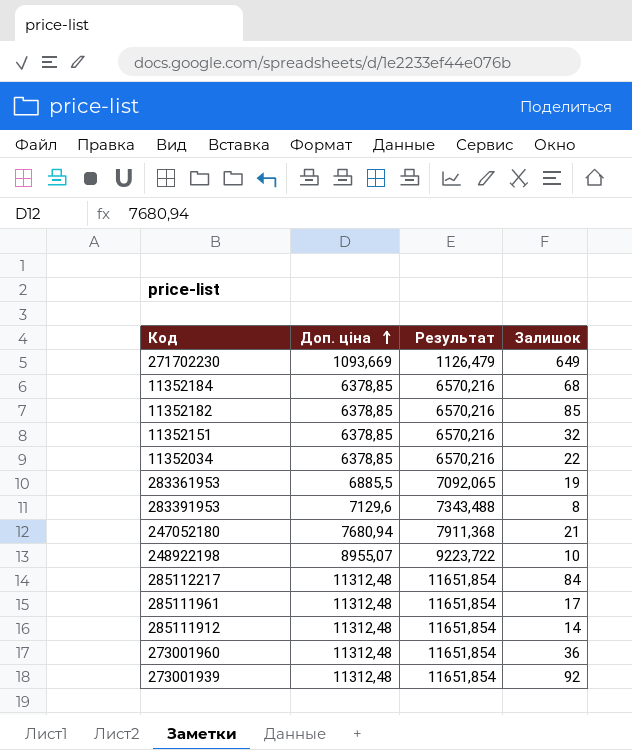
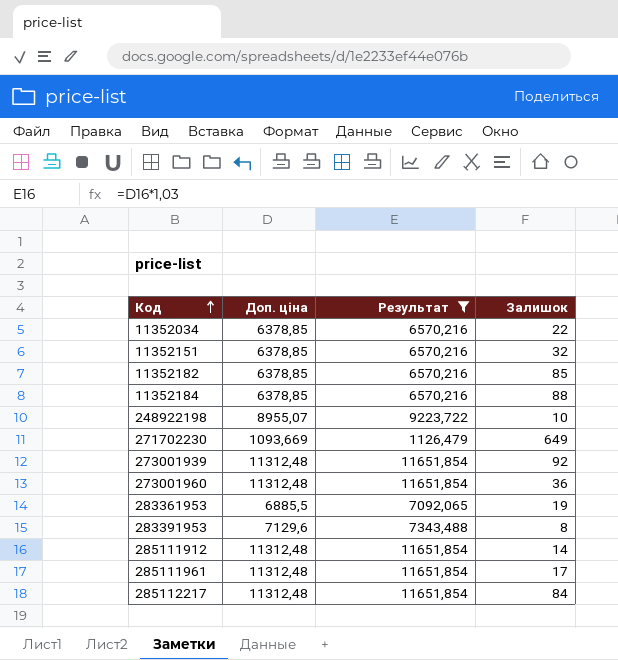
filter: none -> Результат != 7911,368
row order: Доп. ціна ascending -> Код ascending
11352184 | Залишок: 68 -> 88

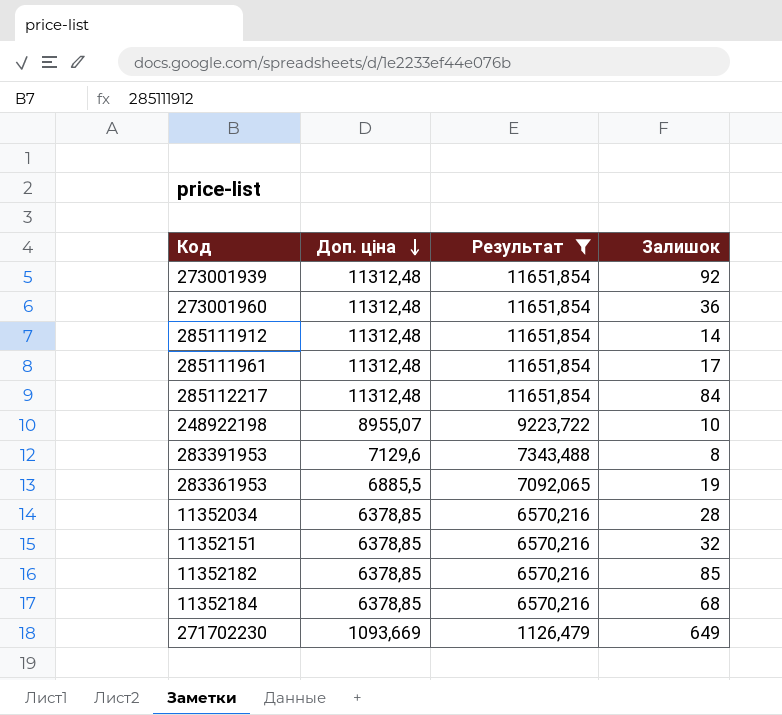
row order: Код ascending -> Доп. ціна descending
11352034 | Залишок: 22 -> 28
11352184 | Залишок: 88 -> 68

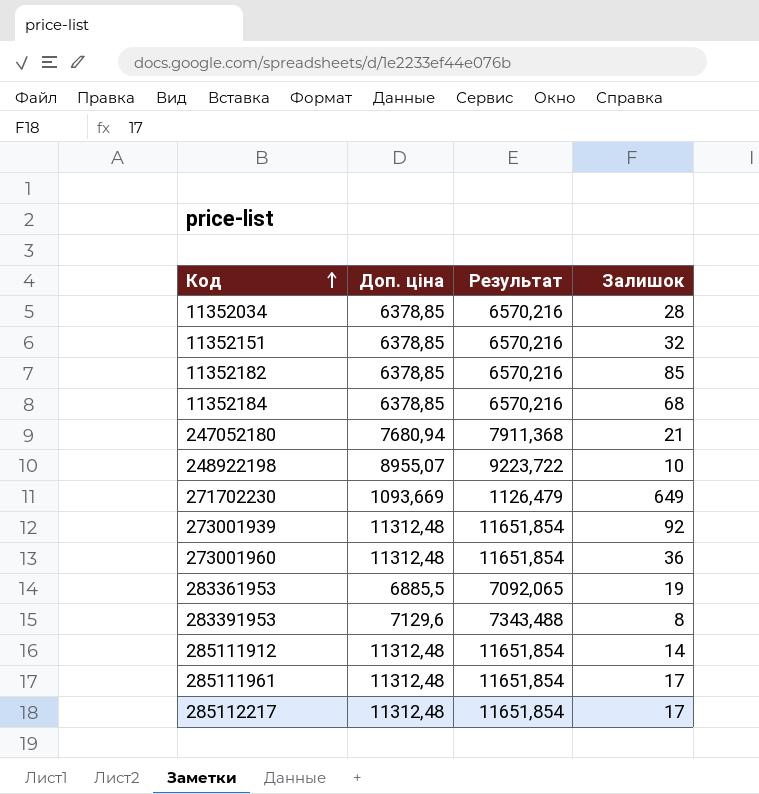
filter: Результат != 7911,368 -> none
row order: Доп. ціна descending -> Код ascending
285112217 | Залишок: 84 -> 17

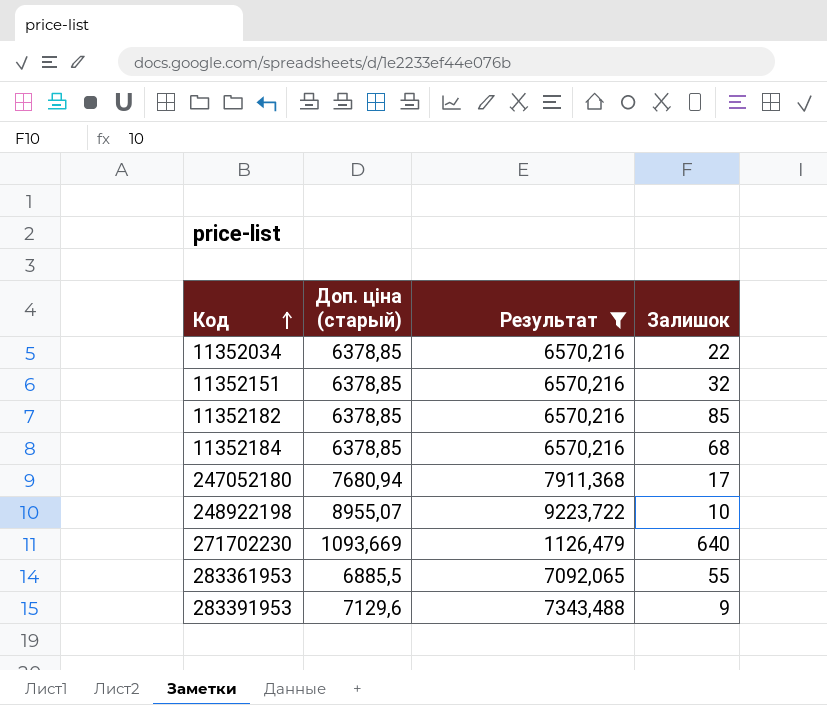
filter: none -> Результат != 11651,854
column name: Доп. ціна -> Доп. ціна (старый)
11352034 | Залишок: 28 -> 22
247052180 | Залишок: 21 -> 17
271702230 | Залишок: 649 -> 640
283361953 | Залишок: 19 -> 55
283391953 | Залишок: 8 -> 9

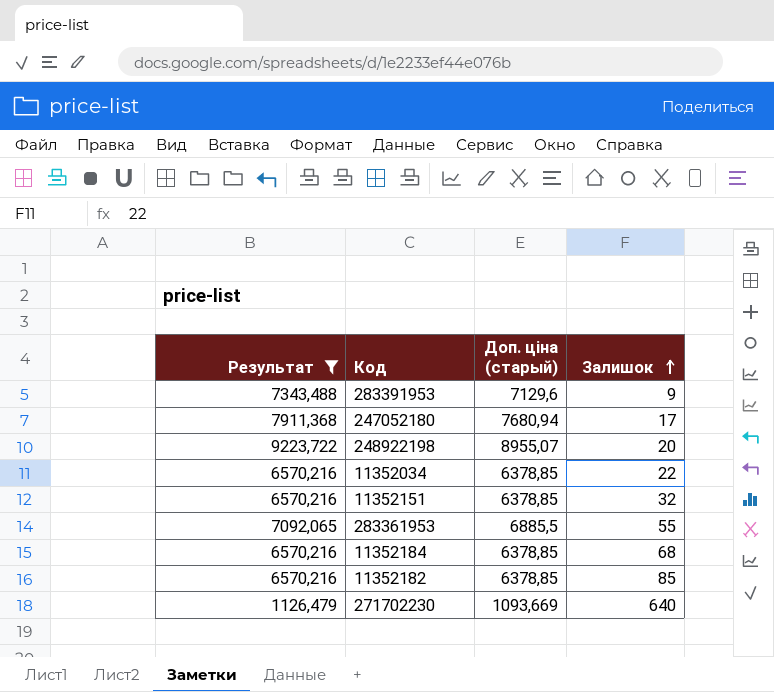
row order: Код ascending -> Залишок ascending
column Результат | position: 3 -> 1
248922198 | Залишок: 10 -> 20

